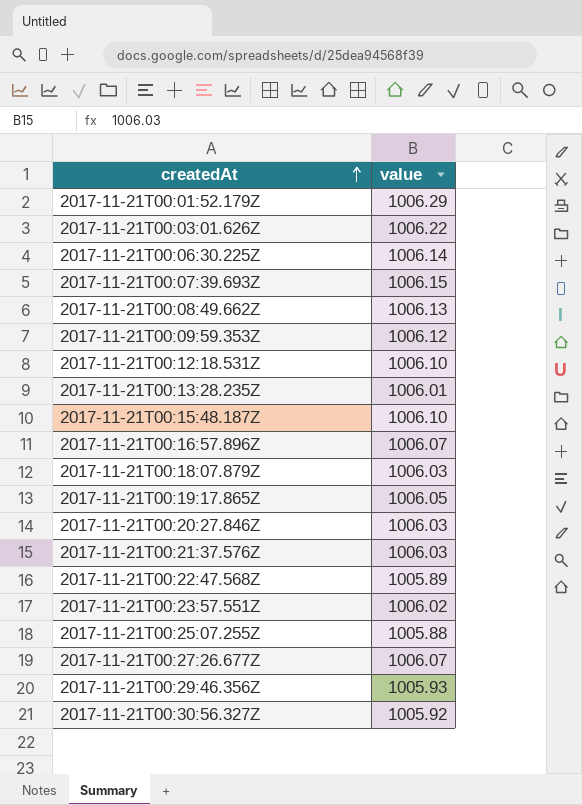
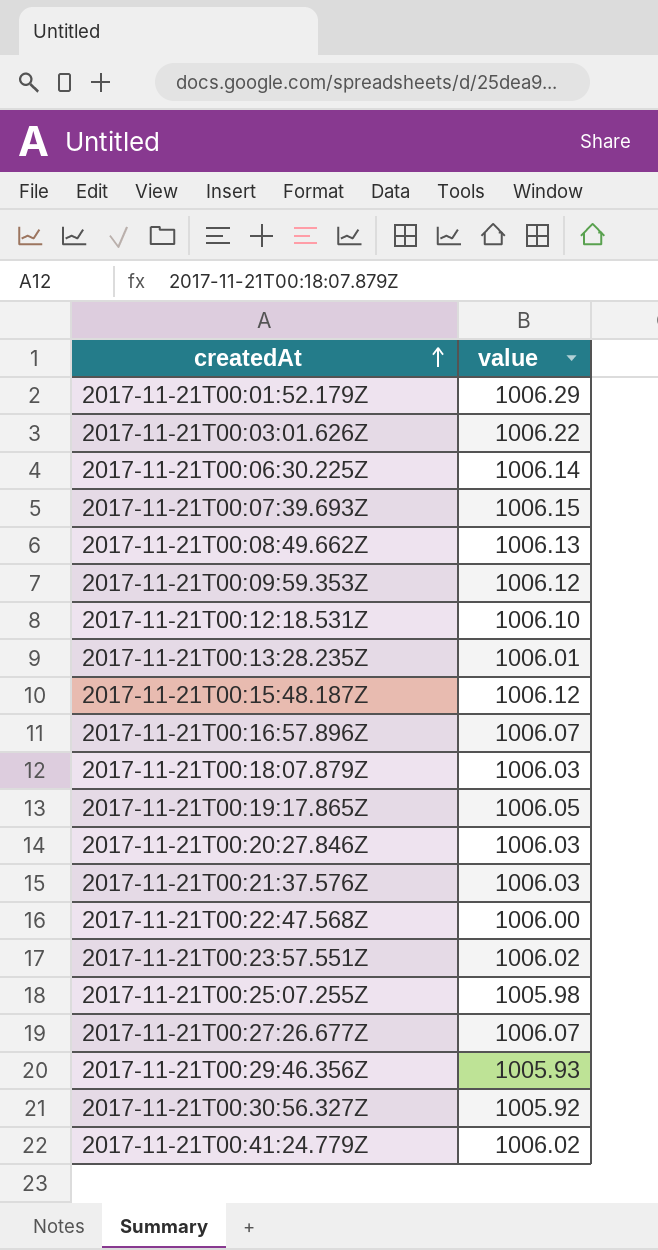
2017-11-21T00:15:48.187Z | value: 1006.10 -> 1006.12
2017-11-21T00:22:47.568Z | value: 1005.89 -> 1006.00
2017-11-21T00:25:07.255Z | value: 1005.88 -> 1005.98
row 2017-11-21T00:41:24.779Z: none -> 1006.02

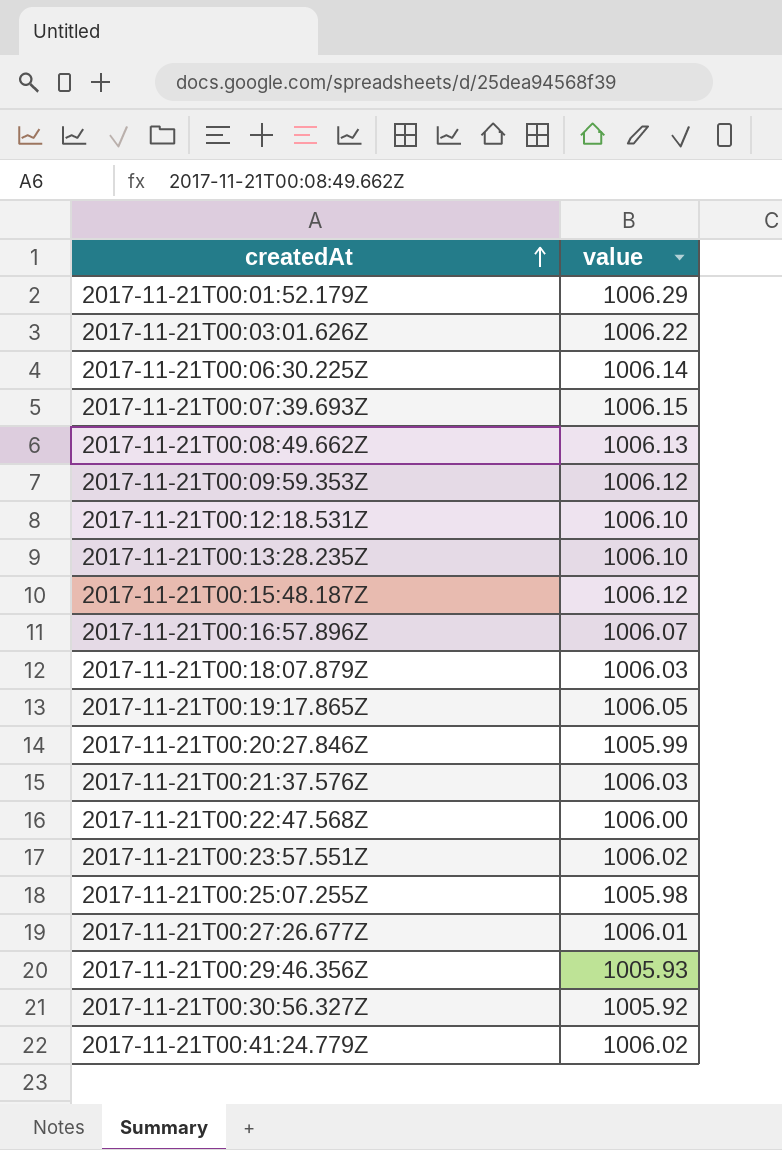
2017-11-21T00:13:28.235Z | value: 1006.01 -> 1006.10
2017-11-21T00:20:27.846Z | value: 1006.03 -> 1005.99
2017-11-21T00:27:26.677Z | value: 1006.07 -> 1006.01

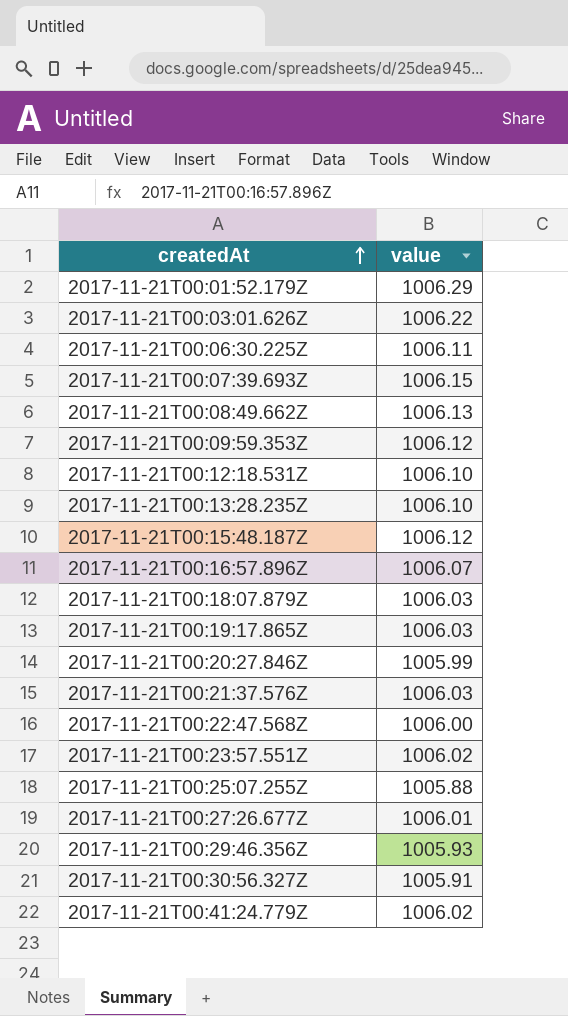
2017-11-21T00:06:30.225Z | value: 1006.14 -> 1006.11
2017-11-21T00:19:17.865Z | value: 1006.05 -> 1006.03
2017-11-21T00:25:07.255Z | value: 1005.98 -> 1005.88
2017-11-21T00:30:56.327Z | value: 1005.92 -> 1005.91

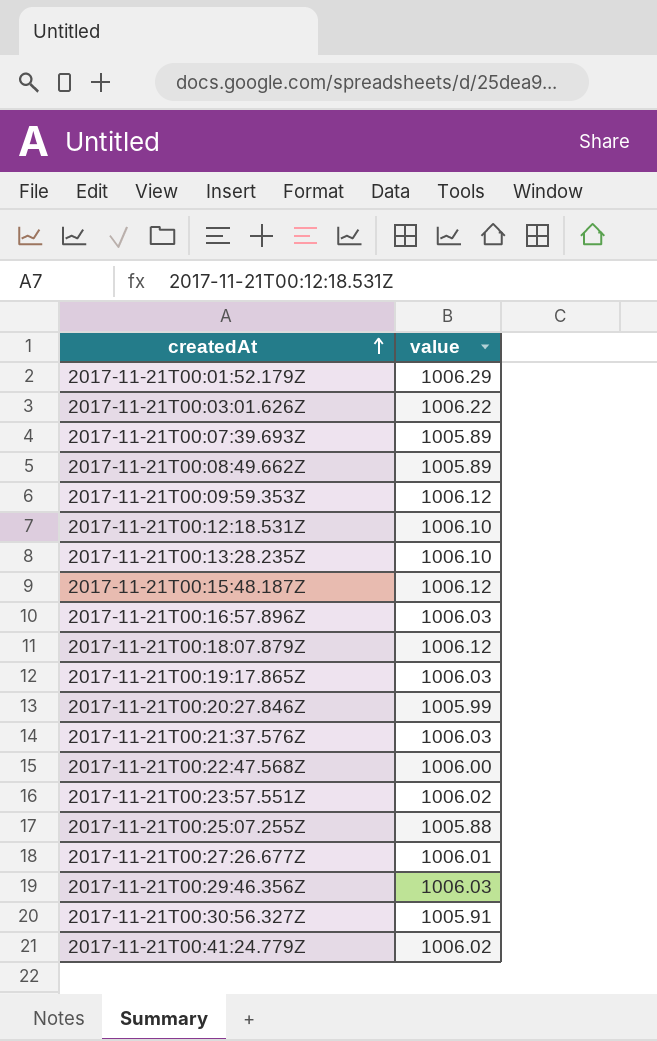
row 2017-11-21T00:06:30.225Z: 1006.11 -> none
2017-11-21T00:07:39.693Z | value: 1006.15 -> 1005.89
2017-11-21T00:08:49.662Z | value: 1006.13 -> 1005.89
2017-11-21T00:16:57.896Z | value: 1006.07 -> 1006.03
2017-11-21T00:18:07.879Z | value: 1006.03 -> 1006.12
2017-11-21T00:29:46.356Z | value: 1005.93 -> 1006.03

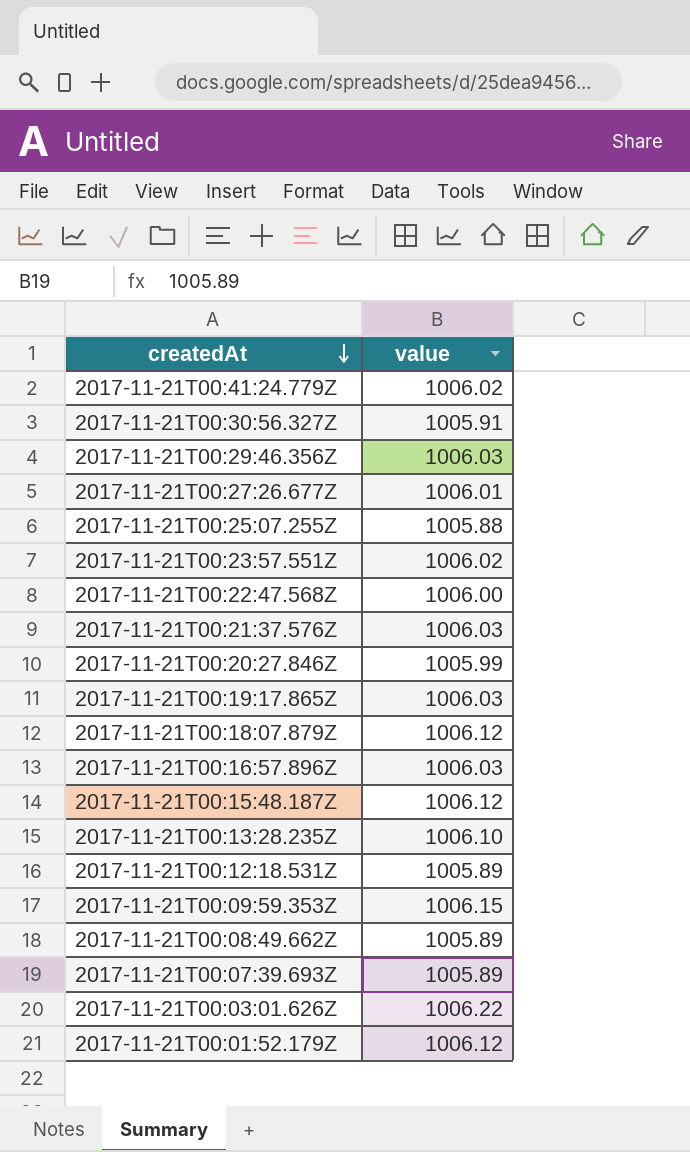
row order: createdAt ascending -> createdAt descending
2017-11-21T00:12:18.531Z | value: 1006.10 -> 1005.89
2017-11-21T00:09:59.353Z | value: 1006.12 -> 1006.15
2017-11-21T00:01:52.179Z | value: 1006.29 -> 1006.12

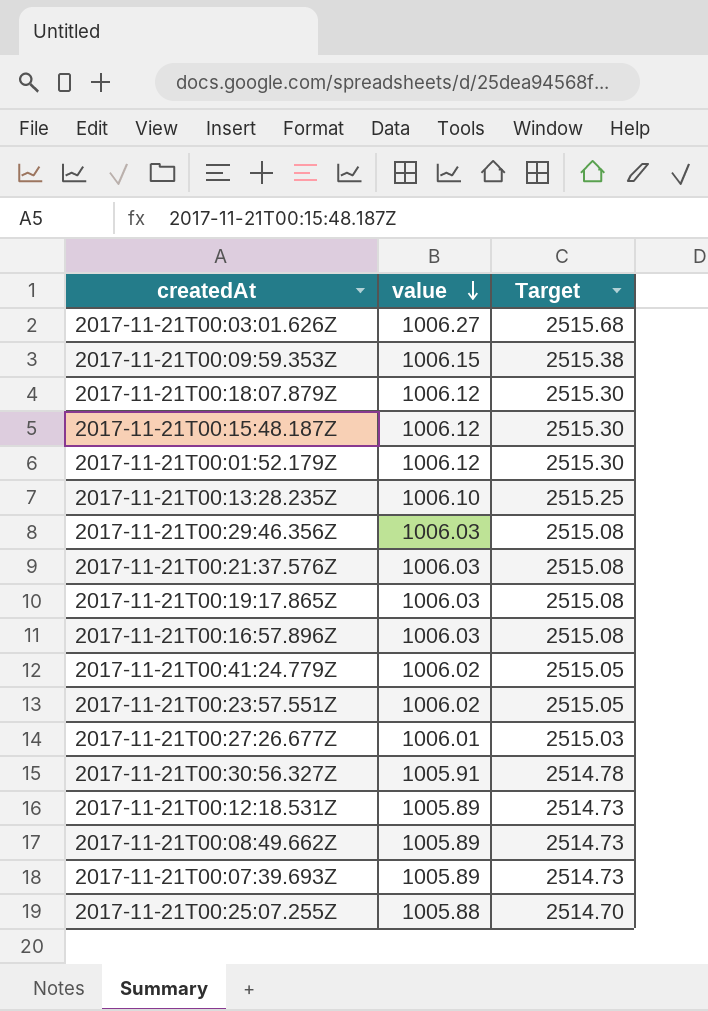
row order: createdAt descending -> value descending
column Target | formula: none -> [value] * 2.5
row 2017-11-21T00:22:47.568Z: 1006.00 -> none
row 2017-11-21T00:20:27.846Z: 1005.99 -> none
2017-11-21T00:03:01.626Z | value: 1006.22 -> 1006.27

